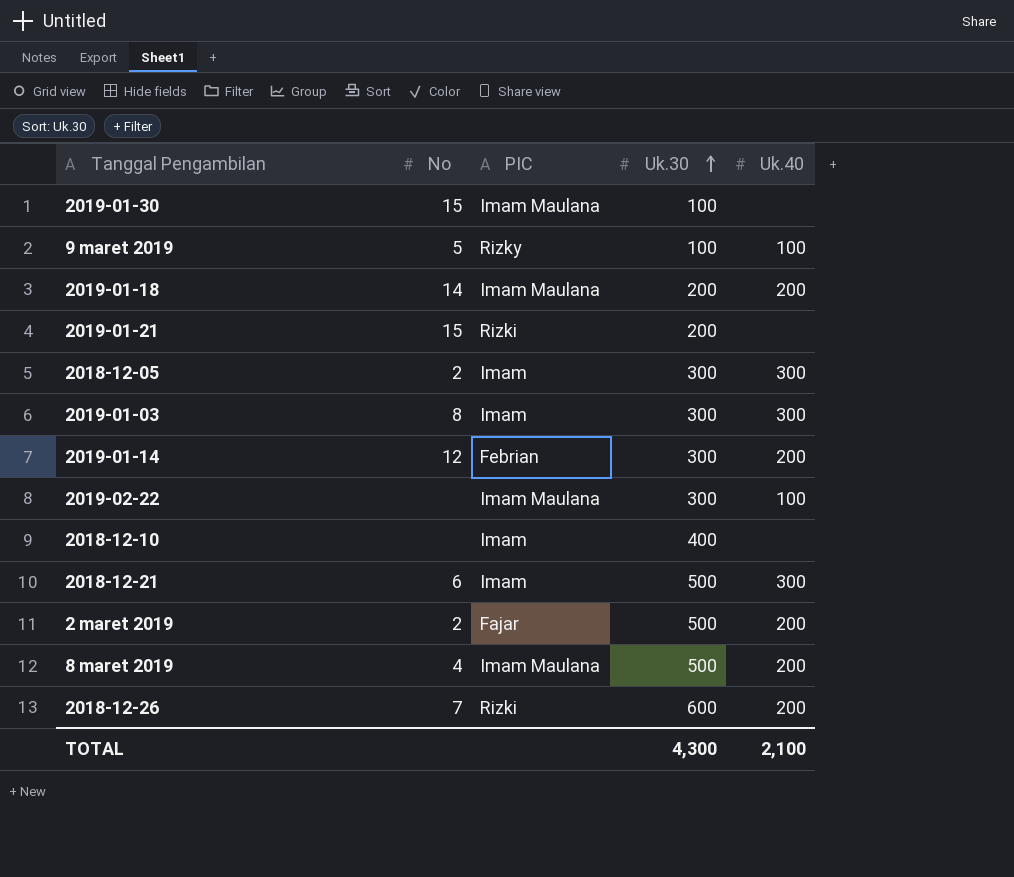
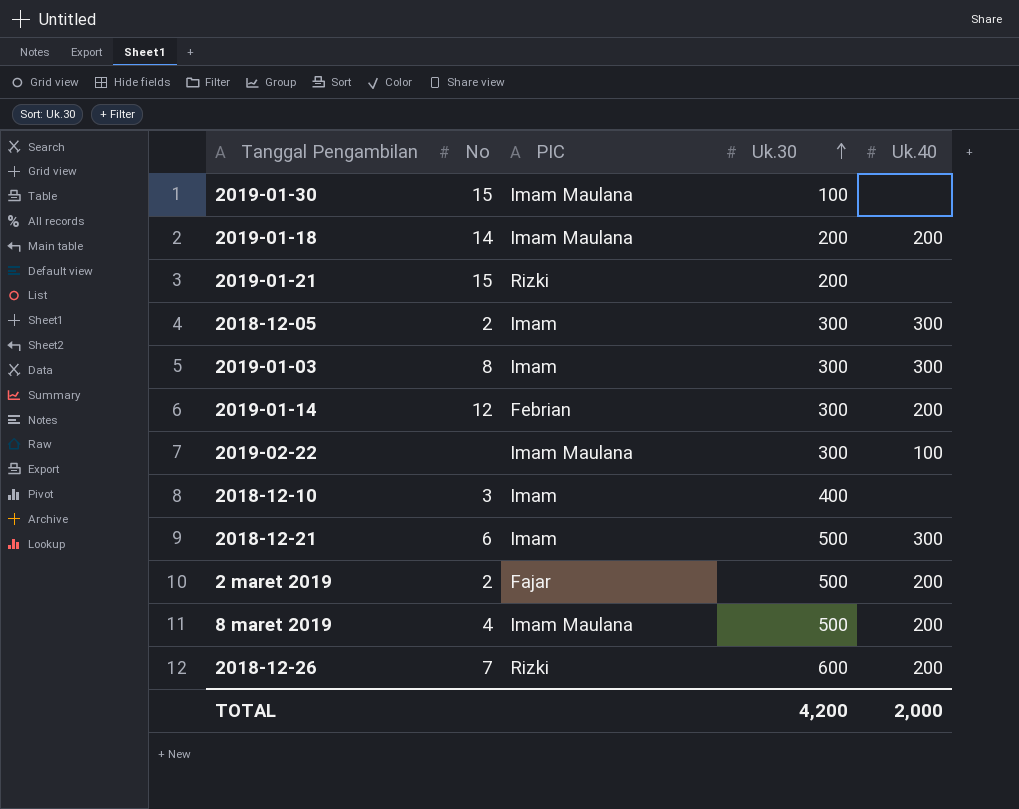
row 9 maret 2019: 5 | Rizky | 100 | 100 -> none
2018-12-10 | No: none -> 3
TOTAL | Uk.30: 4,300 -> 4,200
TOTAL | Uk.40: 2,100 -> 2,000

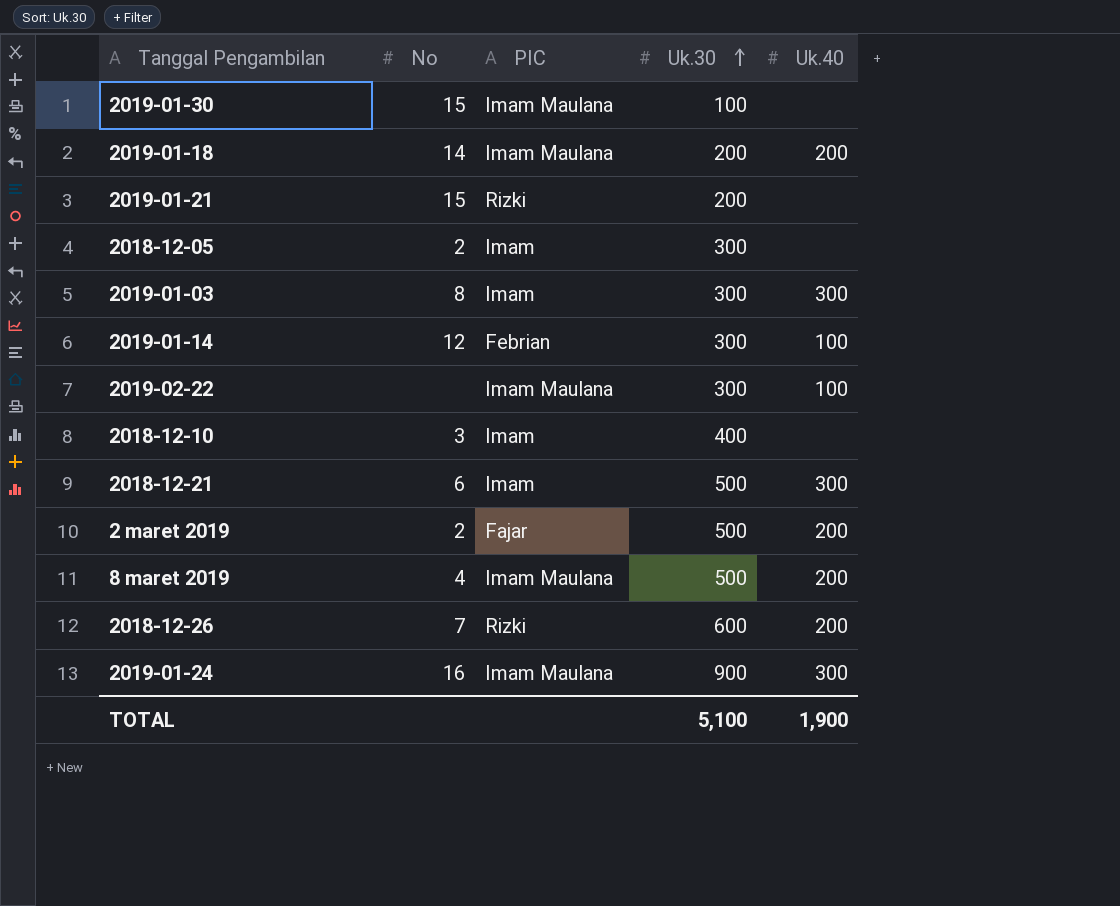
2018-12-05 | Uk.40: 300 -> none
2019-01-14 | Uk.40: 200 -> 100
row 2019-01-24: none -> 16 | Imam Maulana | 900 | 300
TOTAL | Uk.30: 4,200 -> 5,100
TOTAL | Uk.40: 2,000 -> 1,900

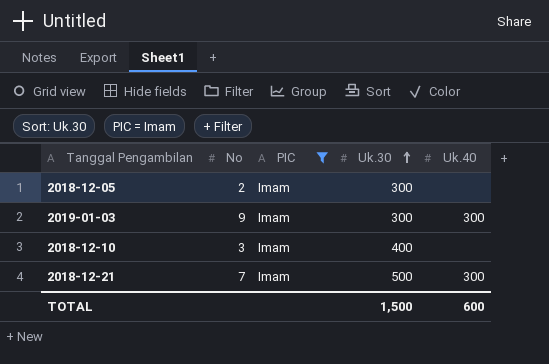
filter: none -> PIC = Imam
2019-01-03 | No: 8 -> 9
2018-12-21 | No: 6 -> 7
TOTAL | Uk.30: 5,100 -> 1,500
TOTAL | Uk.40: 1,900 -> 600

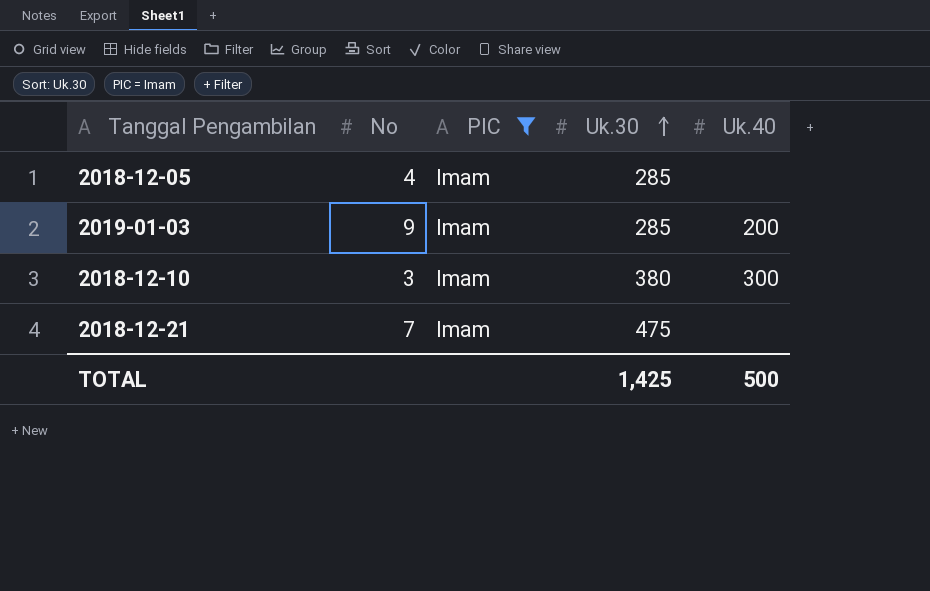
2018-12-05 | No: 2 -> 4
2018-12-05 | Uk.30: 300 -> 285
2019-01-03 | Uk.30: 300 -> 285
2019-01-03 | Uk.40: 300 -> 200
2018-12-10 | Uk.30: 400 -> 380
2018-12-10 | Uk.40: none -> 300
2018-12-21 | Uk.30: 500 -> 475
2018-12-21 | Uk.40: 300 -> none
TOTAL | Uk.30: 1,500 -> 1,425
TOTAL | Uk.40: 600 -> 500

